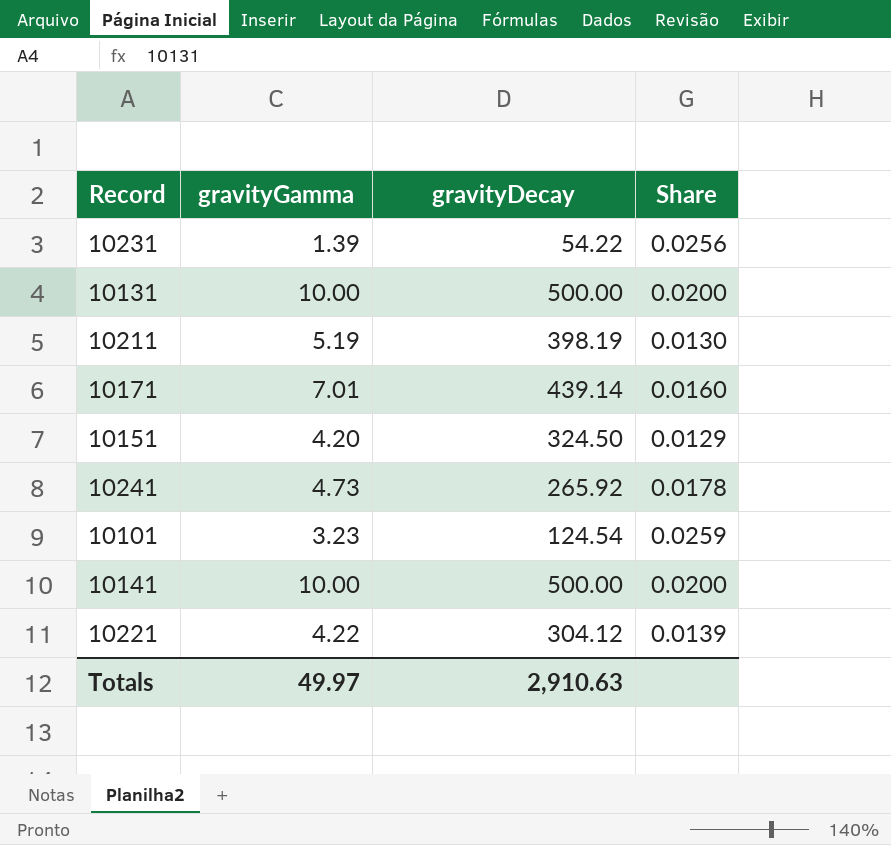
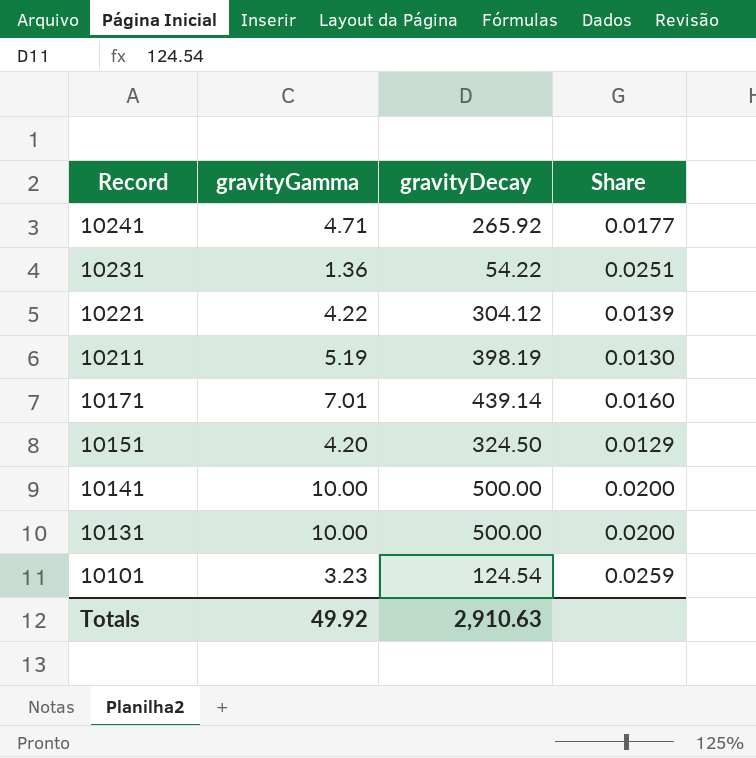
row order: none -> Record descending
10241 | gravityGamma: 4.73 -> 4.71
10241 | Share: 0.0178 -> 0.0177
10231 | gravityGamma: 1.39 -> 1.36
10231 | Share: 0.0256 -> 0.0251
Totals | gravityGamma: 49.97 -> 49.92

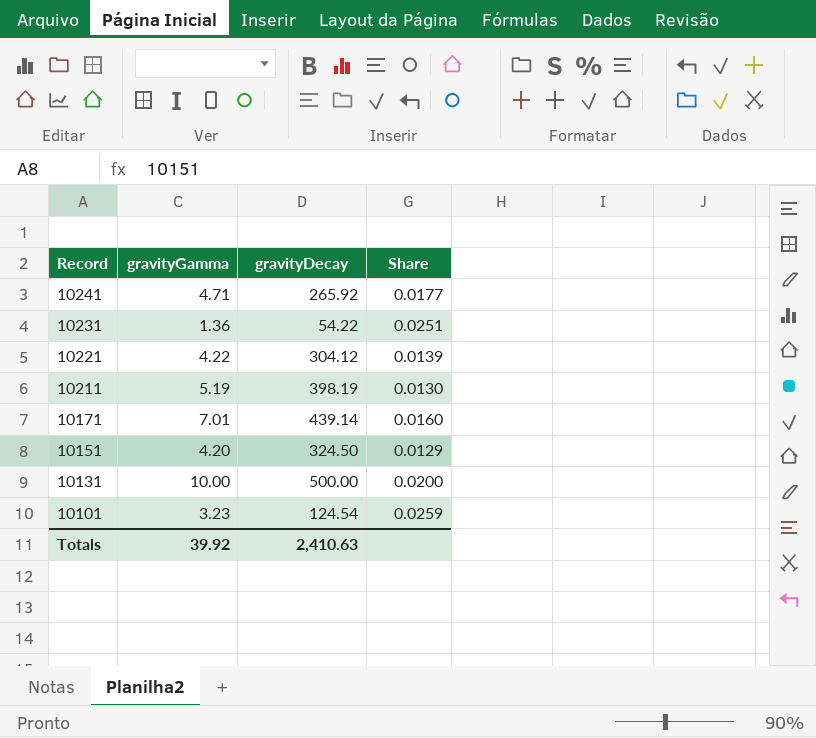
row 10141: 10.00 | 500.00 | 0.0200 -> none
Totals | gravityGamma: 49.92 -> 39.92
Totals | gravityDecay: 2,910.63 -> 2,410.63

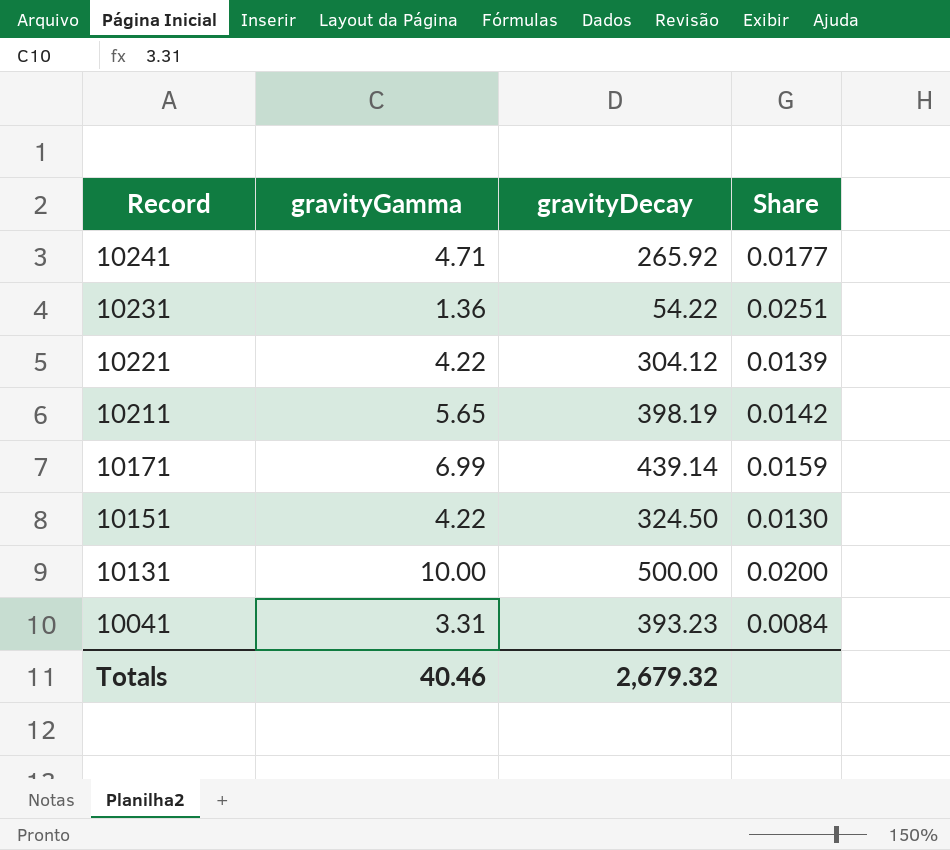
row 10101: 3.23 | 124.54 | 0.0259 -> none
10211 | gravityGamma: 5.19 -> 5.65
10211 | Share: 0.0130 -> 0.0142
10171 | gravityGamma: 7.01 -> 6.99
10171 | Share: 0.0160 -> 0.0159
10151 | gravityGamma: 4.20 -> 4.22
10151 | Share: 0.0129 -> 0.0130
row 10041: none -> 3.31 | 393.23 | 0.0084
Totals | gravityGamma: 39.92 -> 40.46
Totals | gravityDecay: 2,410.63 -> 2,679.32

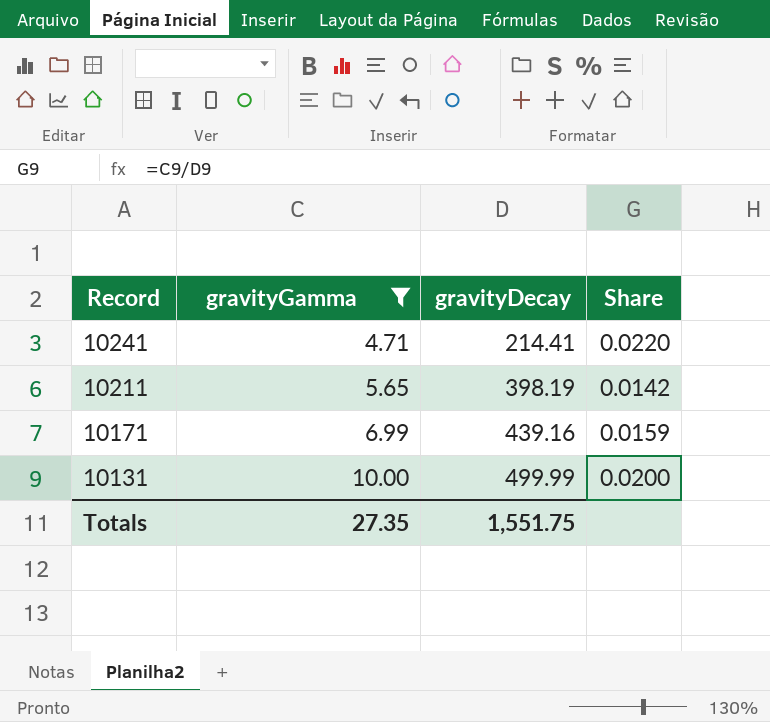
filter: none -> gravityGamma >= 4.71
10241 | gravityDecay: 265.92 -> 214.41
10241 | Share: 0.0177 -> 0.0220
10171 | gravityDecay: 439.14 -> 439.16
10131 | gravityDecay: 500.00 -> 499.99
Totals | gravityGamma: 40.46 -> 27.35
Totals | gravityDecay: 2,679.32 -> 1,551.75

